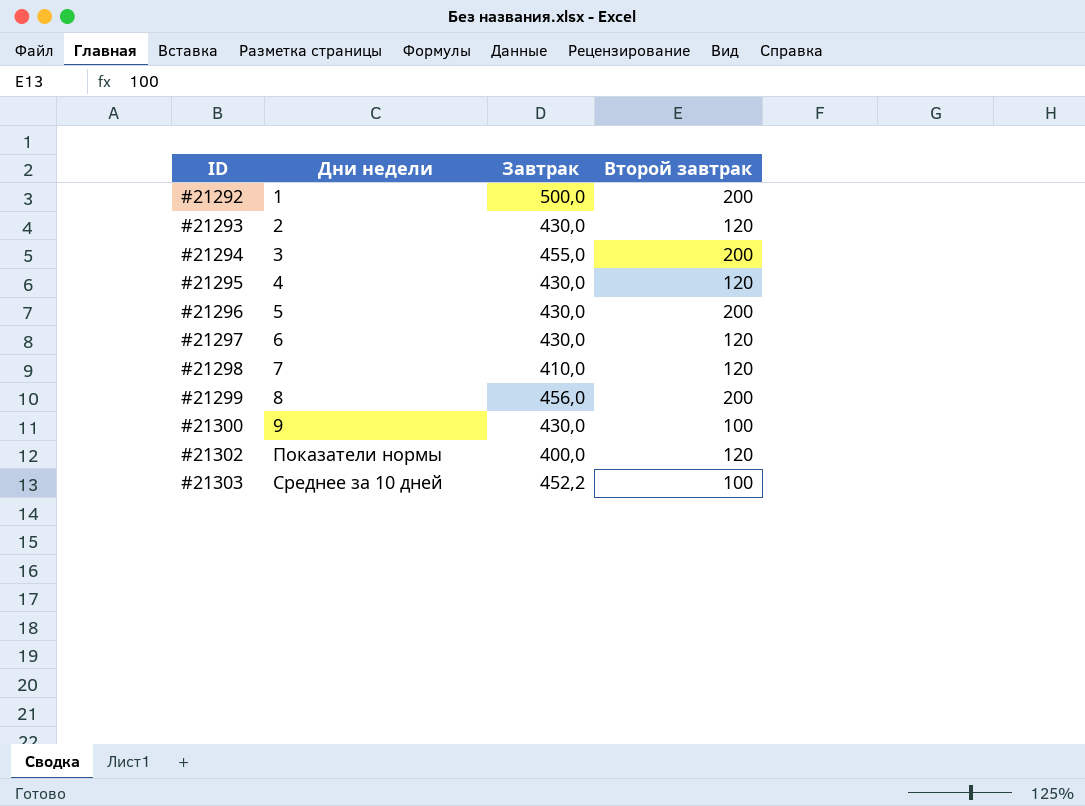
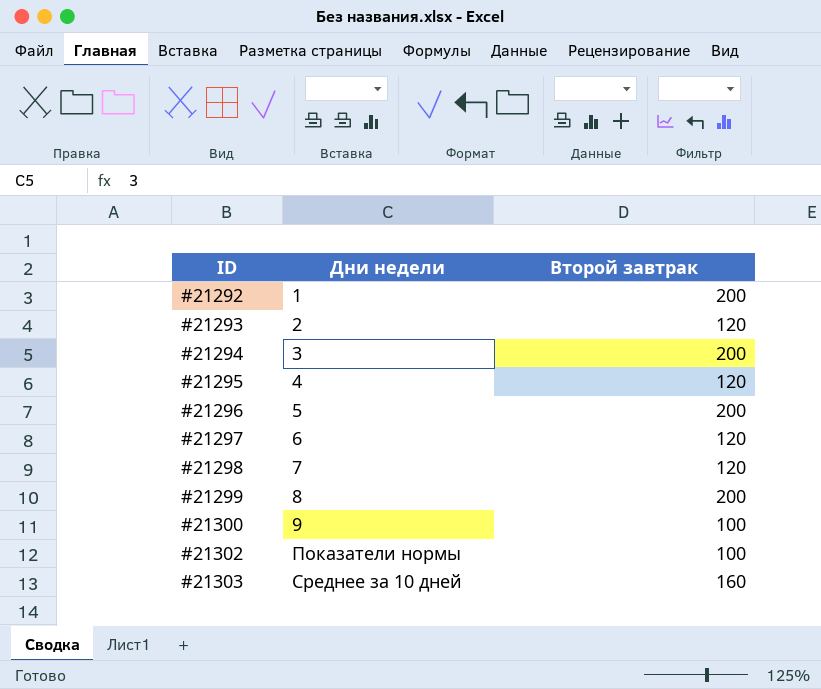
column Завтрак | position: 3 -> none
#21302 | Второй завтрак: 120 -> 100
#21303 | Второй завтрак: 100 -> 160

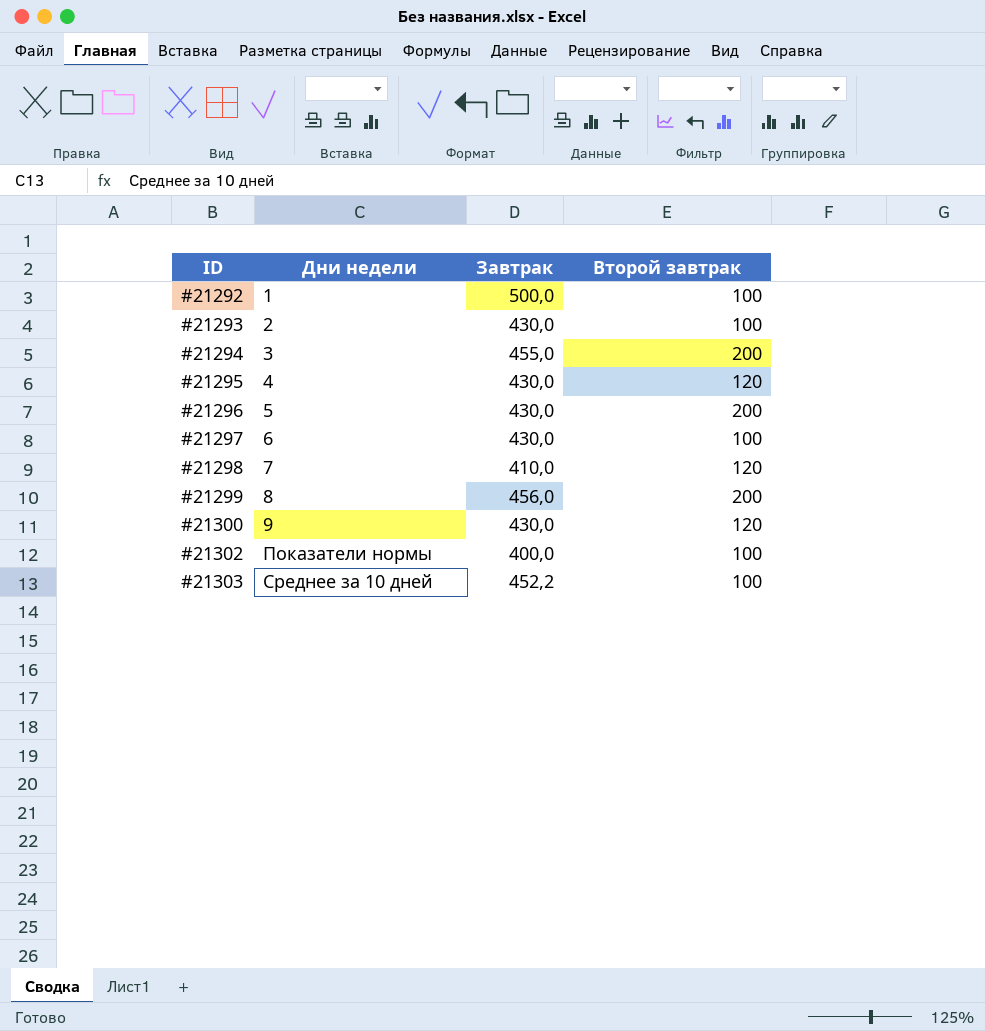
column Завтрак | position: none -> 3
#21292 | Второй завтрак: 200 -> 100
#21293 | Второй завтрак: 120 -> 100
#21297 | Второй завтрак: 120 -> 100
#21300 | Второй завтрак: 100 -> 120
#21303 | Второй завтрак: 160 -> 100

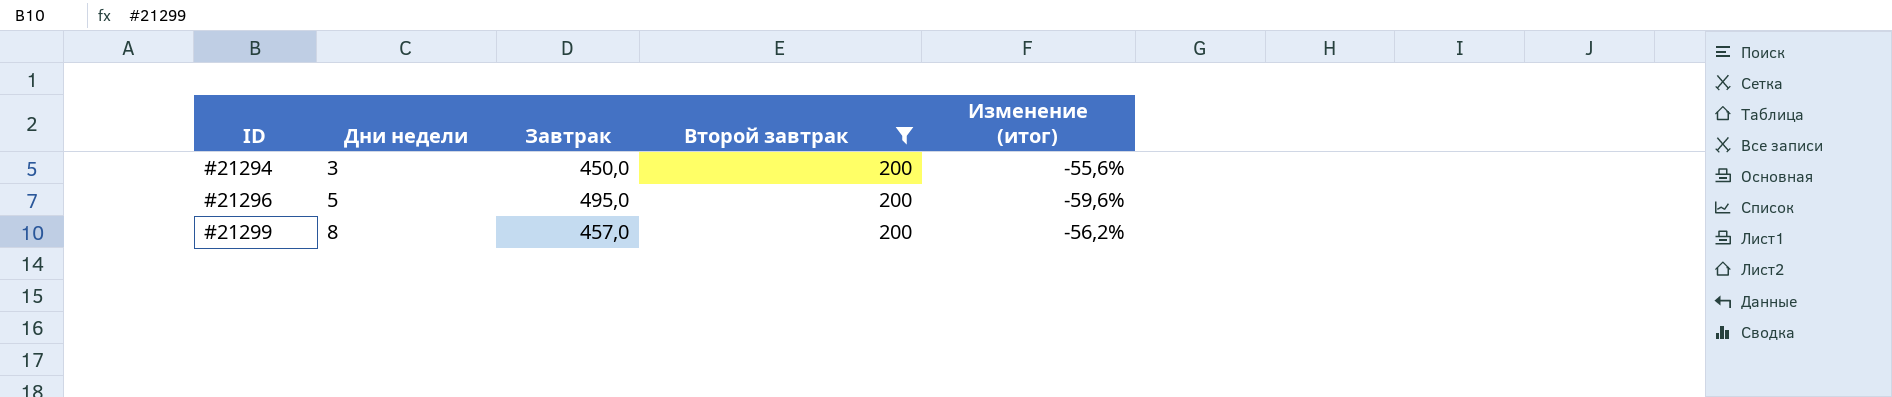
filter: none -> Второй завтрак = 200
column Изменение (итог) | formula: none -> ([Второй завтрак] - [Завтрак]) / [Завтрак]
#21294 | Завтрак: 455,0 -> 450,0
#21296 | Завтрак: 430,0 -> 495,0
#21299 | Завтрак: 456,0 -> 457,0

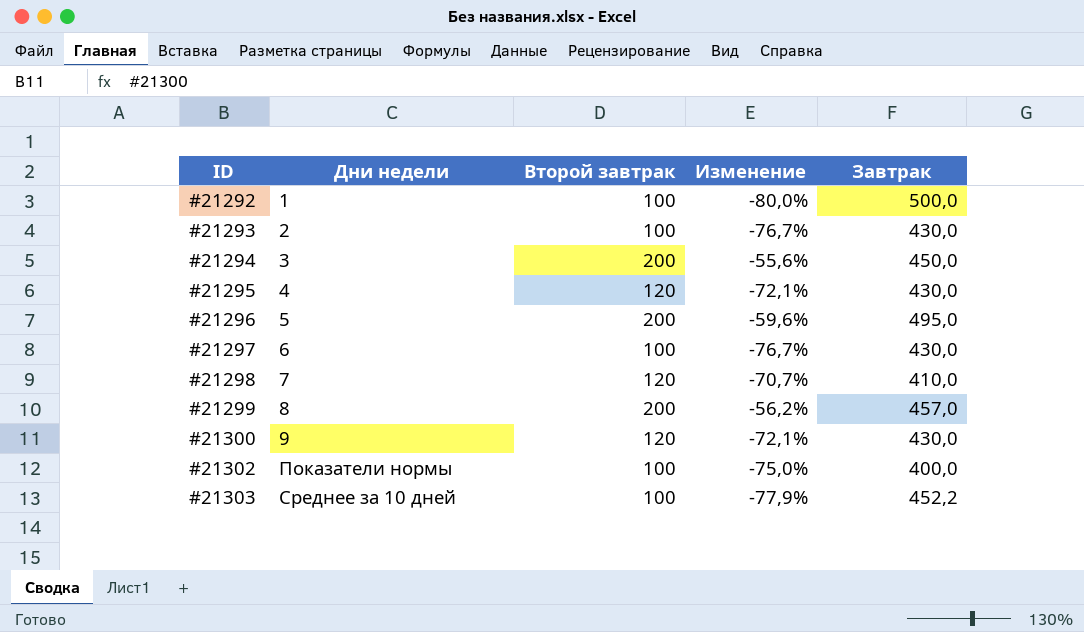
filter: Второй завтрак = 200 -> none
column name: Изменение (итог) -> Изменение
column Завтрак | position: 3 -> 5

